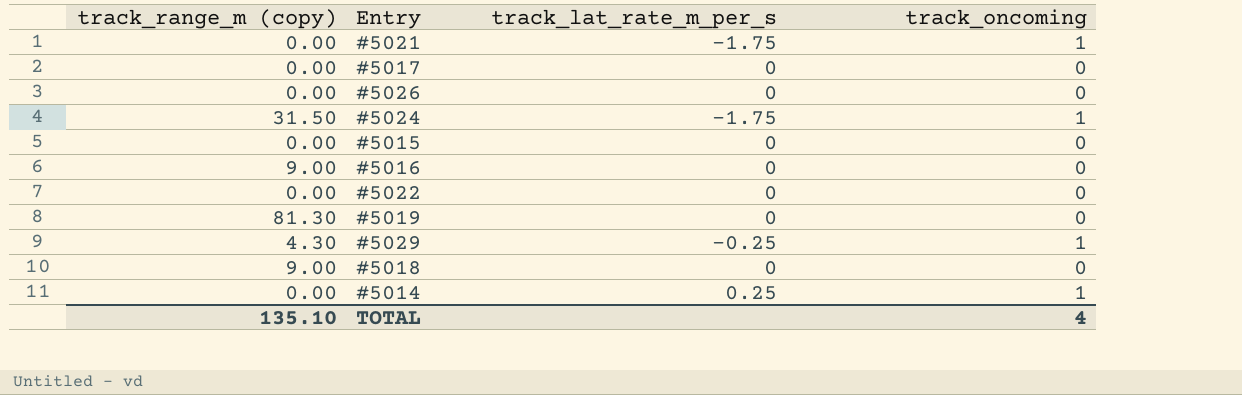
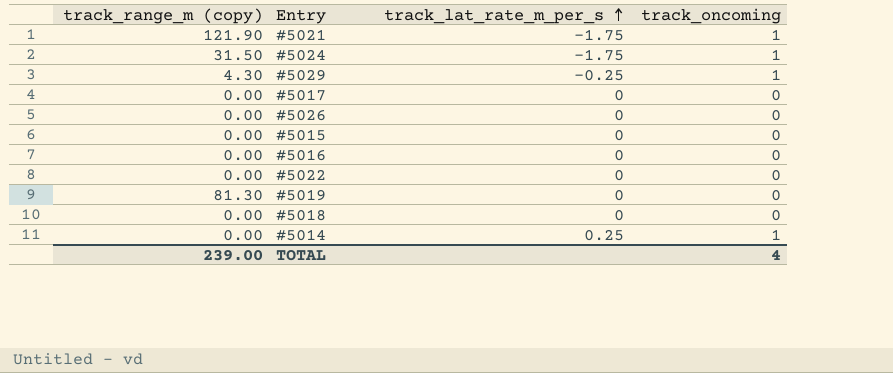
row order: none -> track_lat_rate_m_per_s ascending
#5021 | track_range_m (copy): 0.00 -> 121.90
#5016 | track_range_m (copy): 9.00 -> 0.00
#5018 | track_range_m (copy): 9.00 -> 0.00
TOTAL | track_range_m (copy): 135.10 -> 239.00

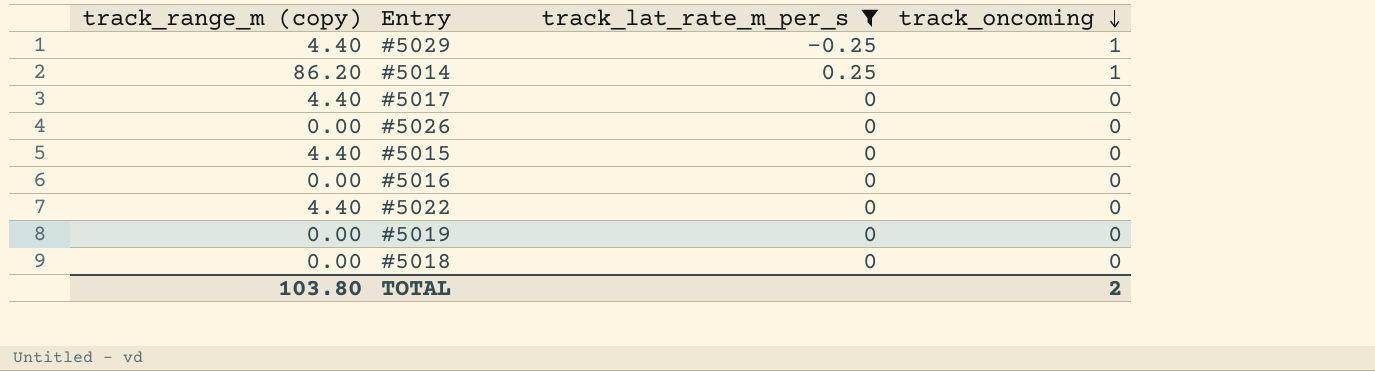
filter: none -> track_lat_rate_m_per_s != -1.75
row order: track_lat_rate_m_per_s ascending -> track_oncoming descending
#5029 | track_range_m (copy): 4.30 -> 4.40
#5014 | track_range_m (copy): 0.00 -> 86.20
#5017 | track_range_m (copy): 0.00 -> 4.40
#5015 | track_range_m (copy): 0.00 -> 4.40
#5022 | track_range_m (copy): 0.00 -> 4.40
#5019 | track_range_m (copy): 81.30 -> 0.00
TOTAL | track_range_m (copy): 239.00 -> 103.80
TOTAL | track_oncoming: 4 -> 2

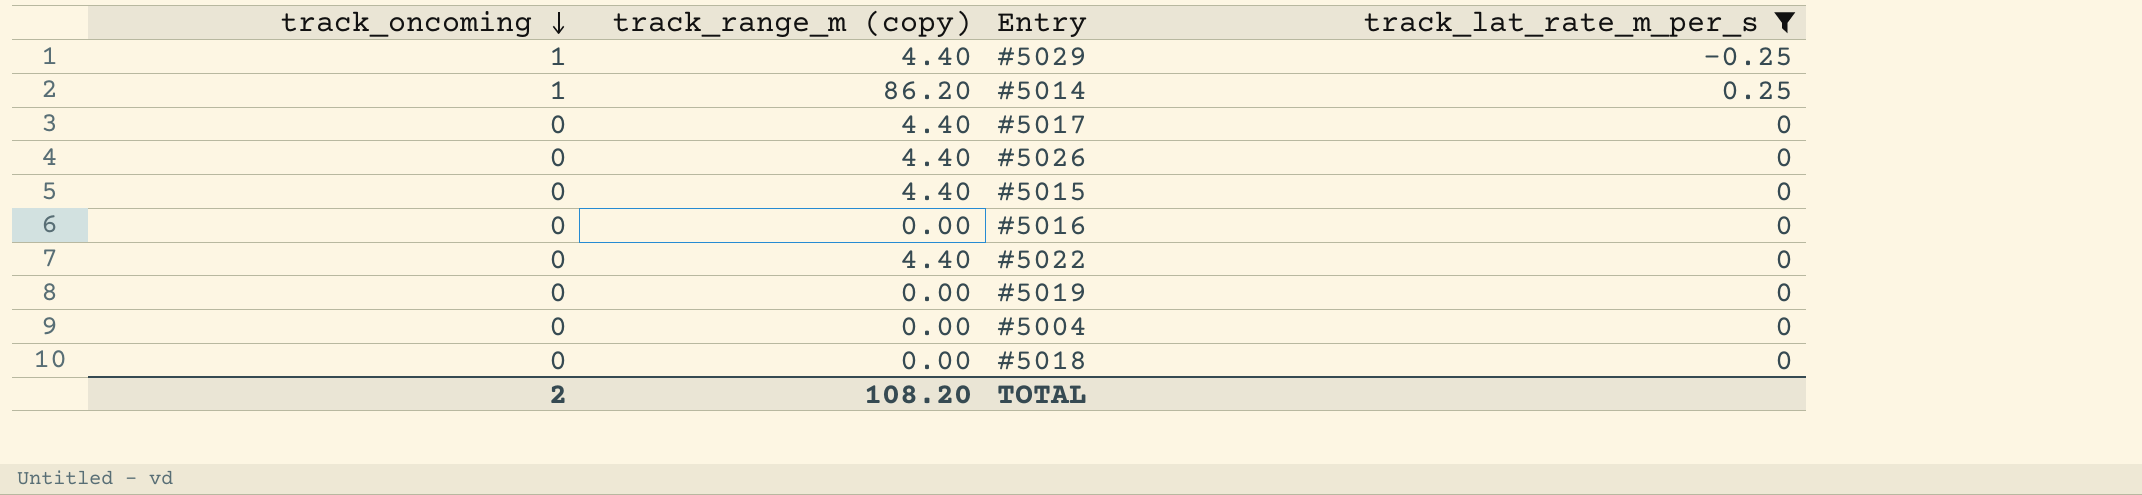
column track_oncoming | position: 4 -> 1
#5026 | track_range_m (copy): 0.00 -> 4.40
row #5004: none -> 0 | 0.00 | 0
TOTAL | track_range_m (copy): 103.80 -> 108.20

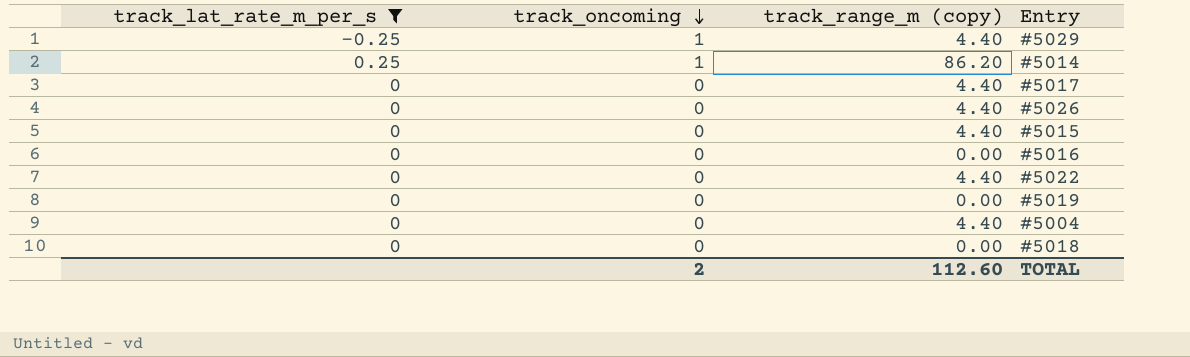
column track_lat_rate_m_per_s | position: 4 -> 1
#5004 | track_range_m (copy): 0.00 -> 4.40
TOTAL | track_range_m (copy): 108.20 -> 112.60

